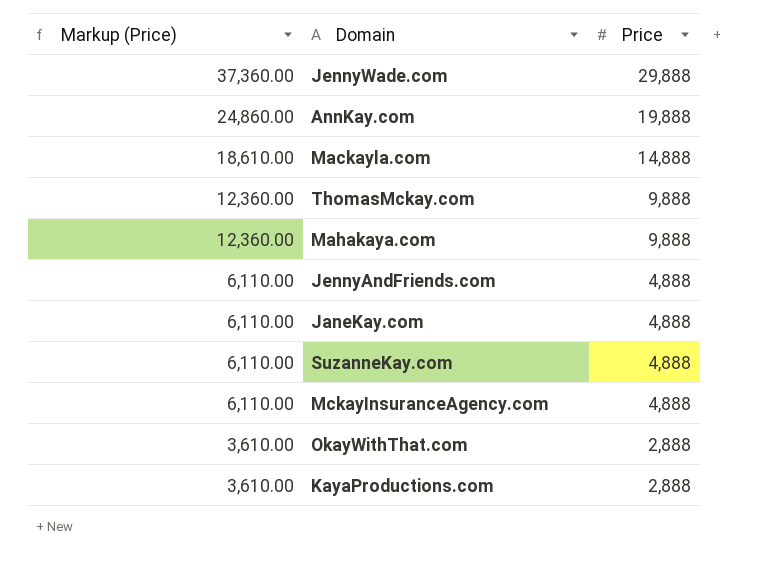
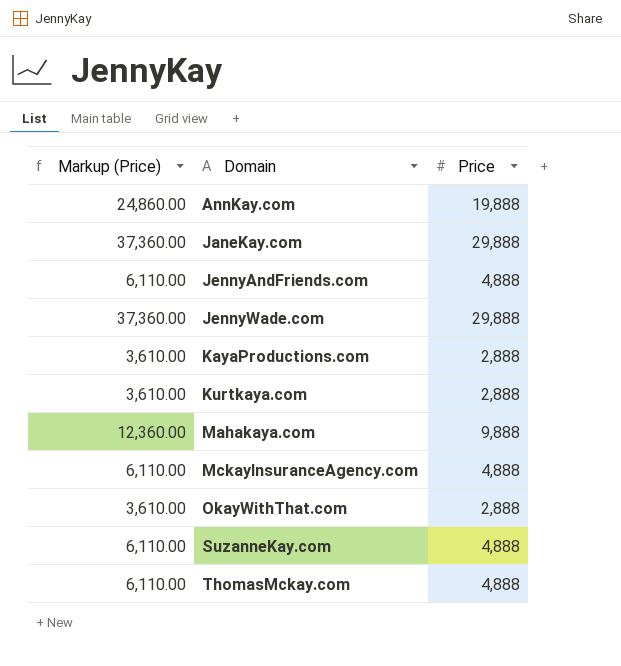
row order: Markup (Price) descending -> Domain ascending
row Mackayla.com: 18,610.00 | 14,888 -> none
JaneKay.com | Markup (Price): 6,110.00 -> 37,360.00
JaneKay.com | Price: 4,888 -> 29,888
row Kurtkaya.com: none -> 3,610.00 | 2,888
ThomasMckay.com | Markup (Price): 12,360.00 -> 6,110.00
ThomasMckay.com | Price: 9,888 -> 4,888

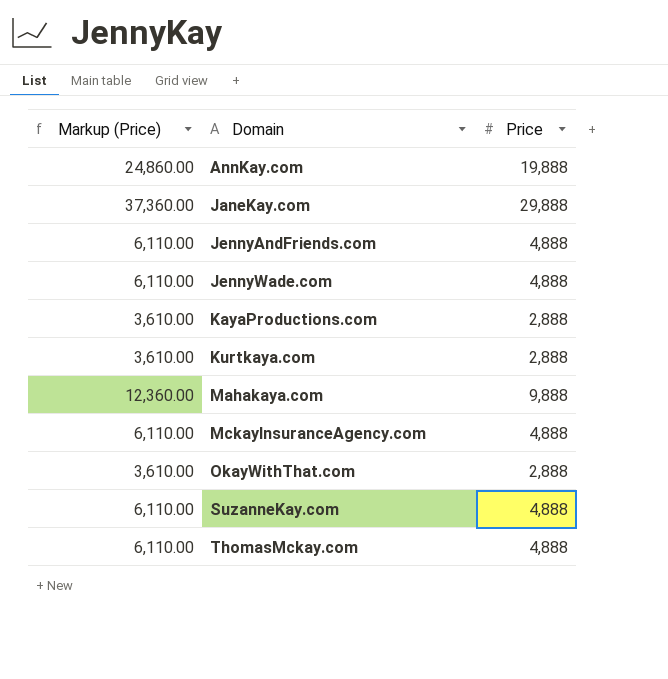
JennyWade.com | Markup (Price): 37,360.00 -> 6,110.00
JennyWade.com | Price: 29,888 -> 4,888

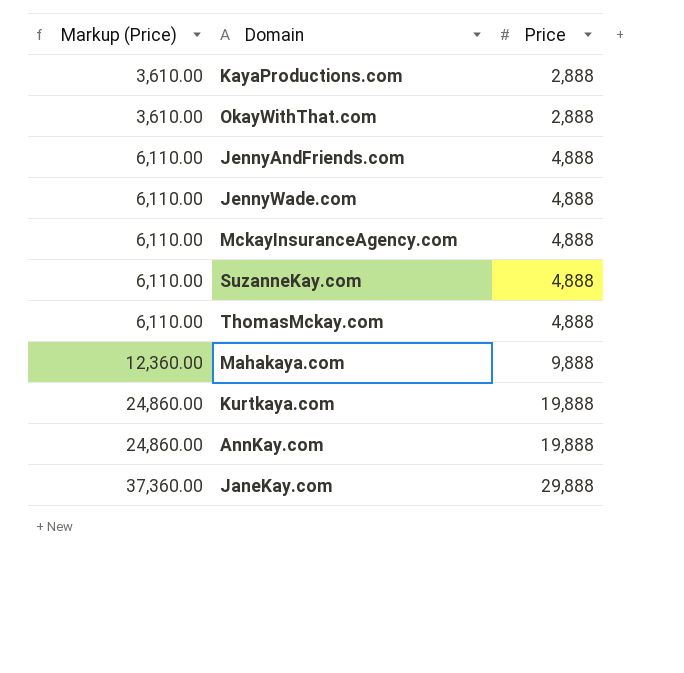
row order: Domain ascending -> Markup (Price) ascending
Kurtkaya.com | Markup (Price): 3,610.00 -> 24,860.00
Kurtkaya.com | Price: 2,888 -> 19,888

